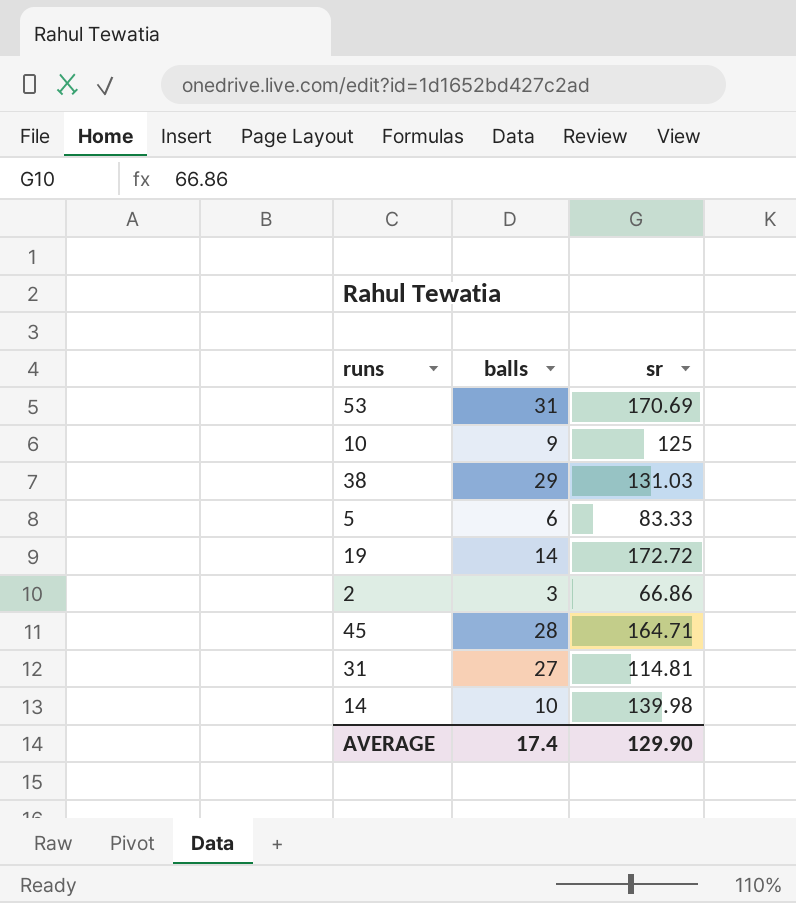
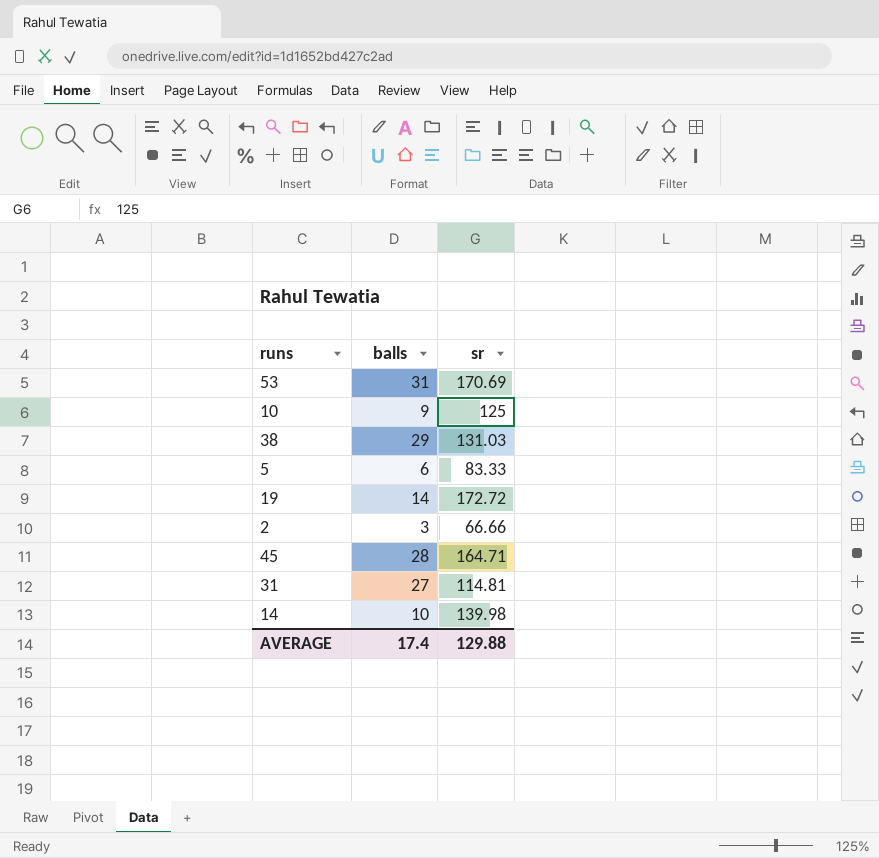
2 | sr: 66.86 -> 66.66
AVERAGE | sr: 129.90 -> 129.88

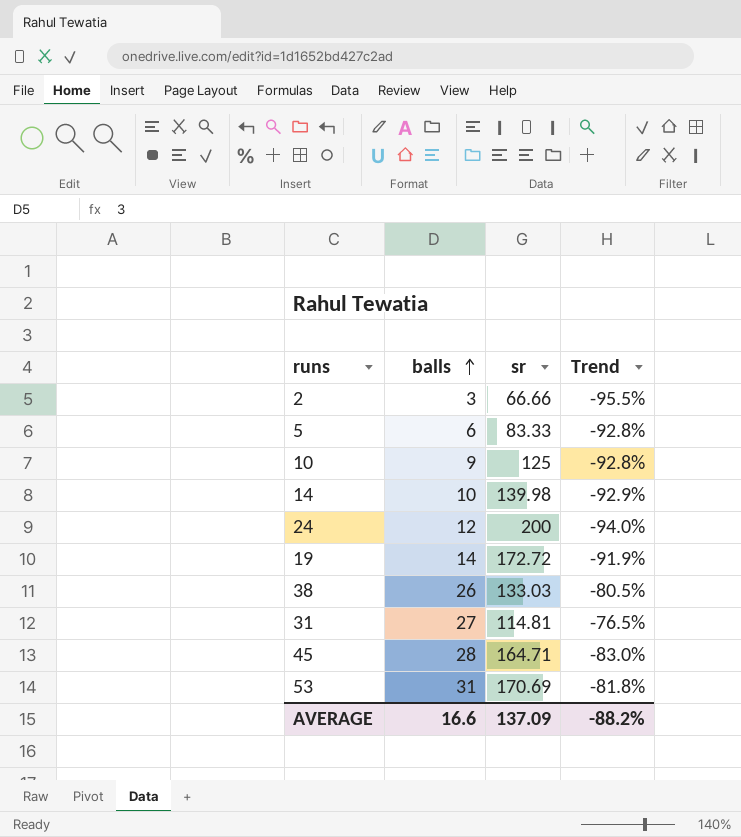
row order: none -> balls ascending
column Trend | formula: none -> ([balls] - [sr]) / [sr]
row 24: none -> 12 | 200 | -94.0%
38 | balls: 29 -> 26
38 | sr: 131.03 -> 133.03
AVERAGE | balls: 17.4 -> 16.6
AVERAGE | sr: 129.88 -> 137.09

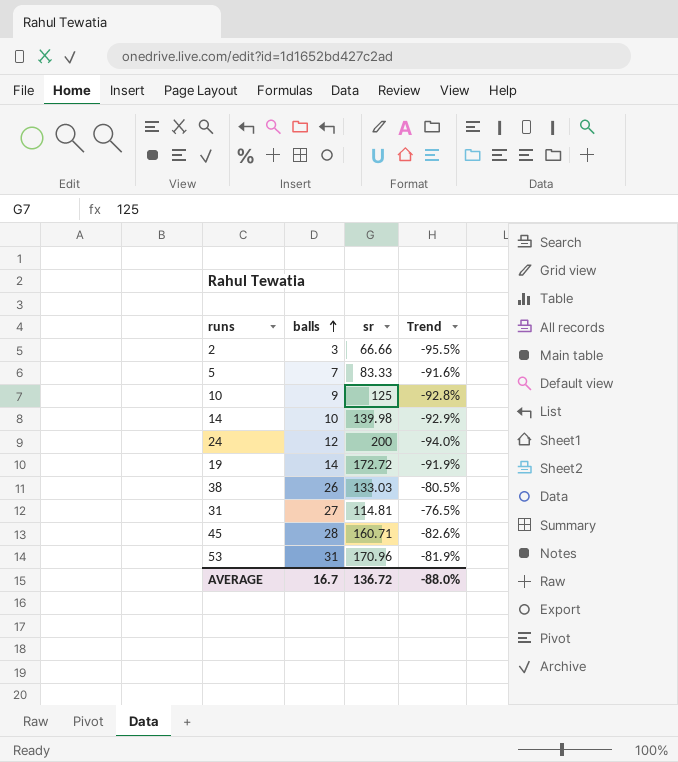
5 | balls: 6 -> 7
5 | Trend: -92.8% -> -91.6%
45 | sr: 164.71 -> 160.71
45 | Trend: -83.0% -> -82.6%
53 | sr: 170.69 -> 170.96
53 | Trend: -81.8% -> -81.9%
AVERAGE | balls: 16.6 -> 16.7
AVERAGE | sr: 137.09 -> 136.72
AVERAGE | Trend: -88.2% -> -88.0%

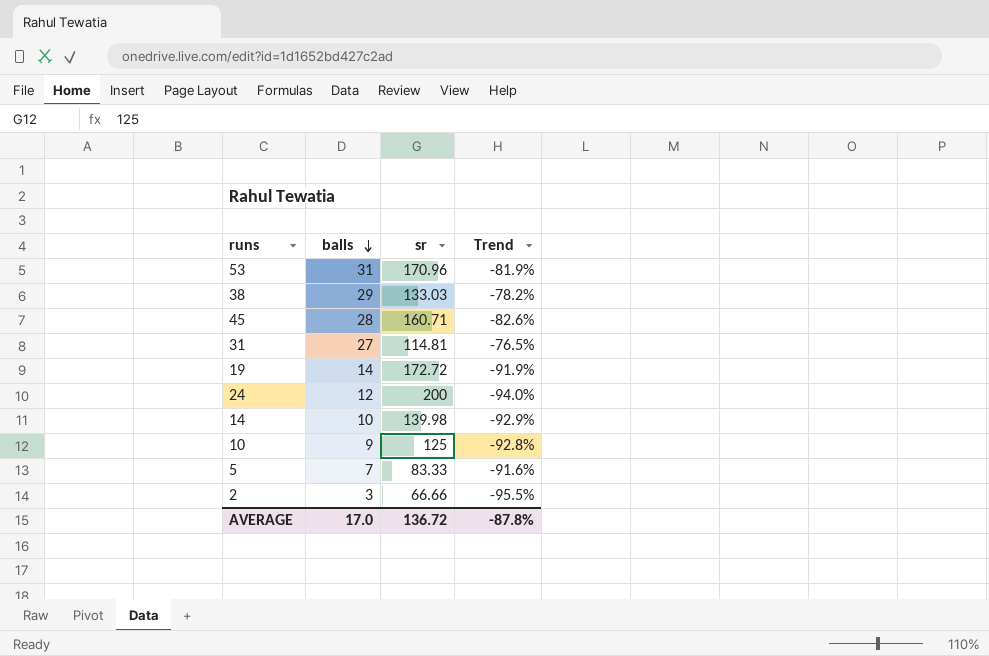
row order: balls ascending -> balls descending
38 | balls: 26 -> 29
38 | Trend: -80.5% -> -78.2%
AVERAGE | balls: 16.7 -> 17.0
AVERAGE | Trend: -88.0% -> -87.8%

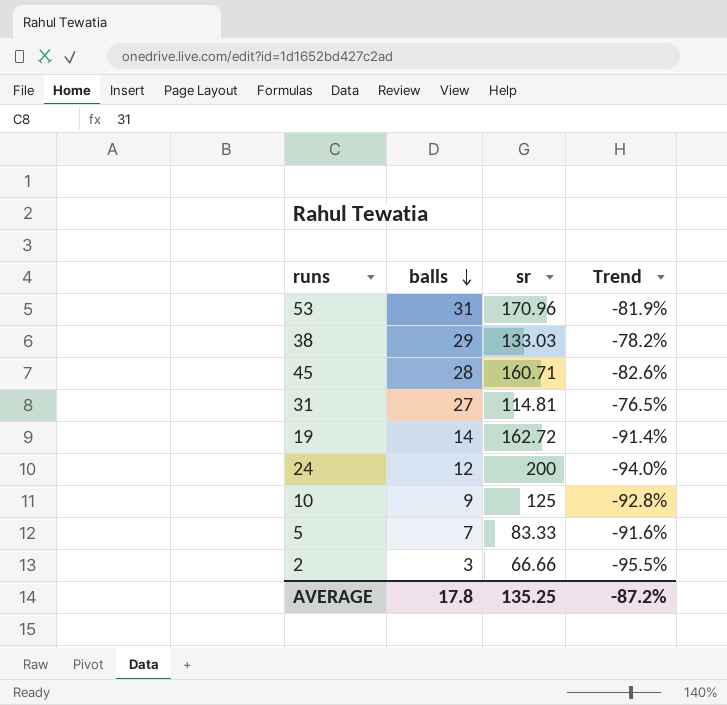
row 14: 10 | 139.98 | -92.9% -> none
19 | sr: 172.72 -> 162.72
19 | Trend: -91.9% -> -91.4%
AVERAGE | balls: 17.0 -> 17.8
AVERAGE | sr: 136.72 -> 135.25
AVERAGE | Trend: -87.8% -> -87.2%

